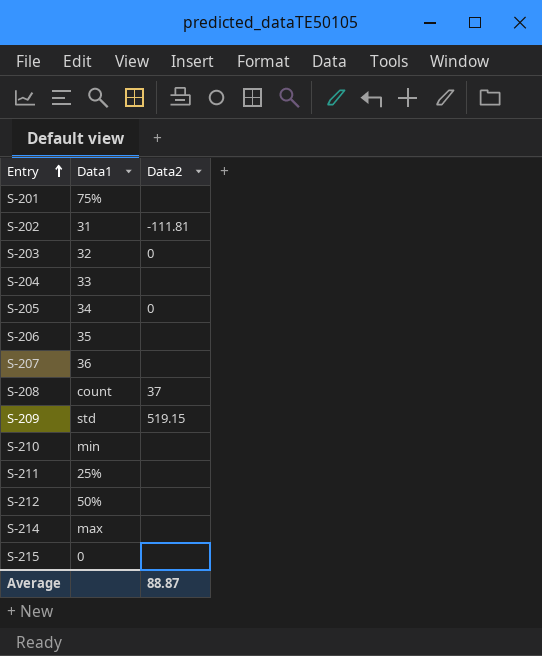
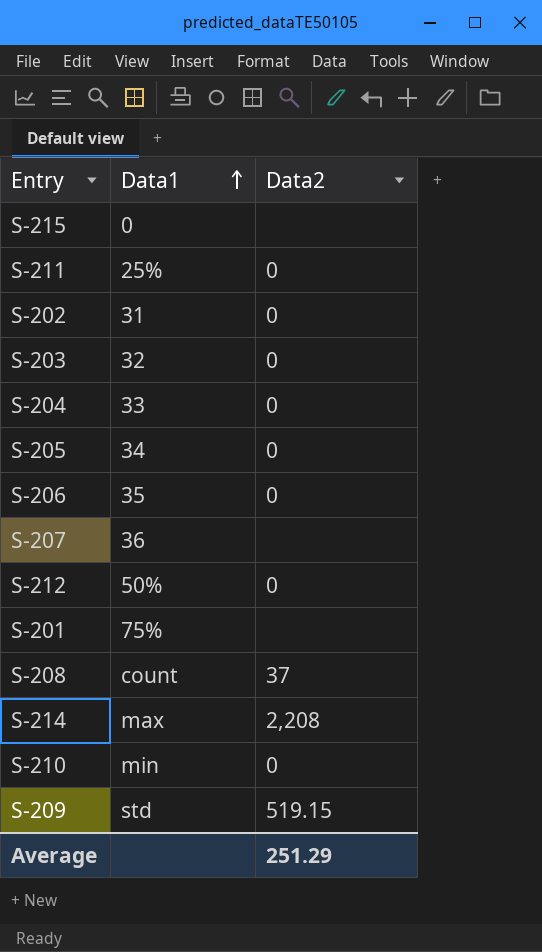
row order: Entry ascending -> Data1 ascending
S-211 | Data2: none -> 0
S-202 | Data2: -111.81 -> 0
S-204 | Data2: none -> 0
S-206 | Data2: none -> 0
S-212 | Data2: none -> 0
S-214 | Data2: none -> 2,208
S-210 | Data2: none -> 0
Average | Data2: 88.87 -> 251.29

